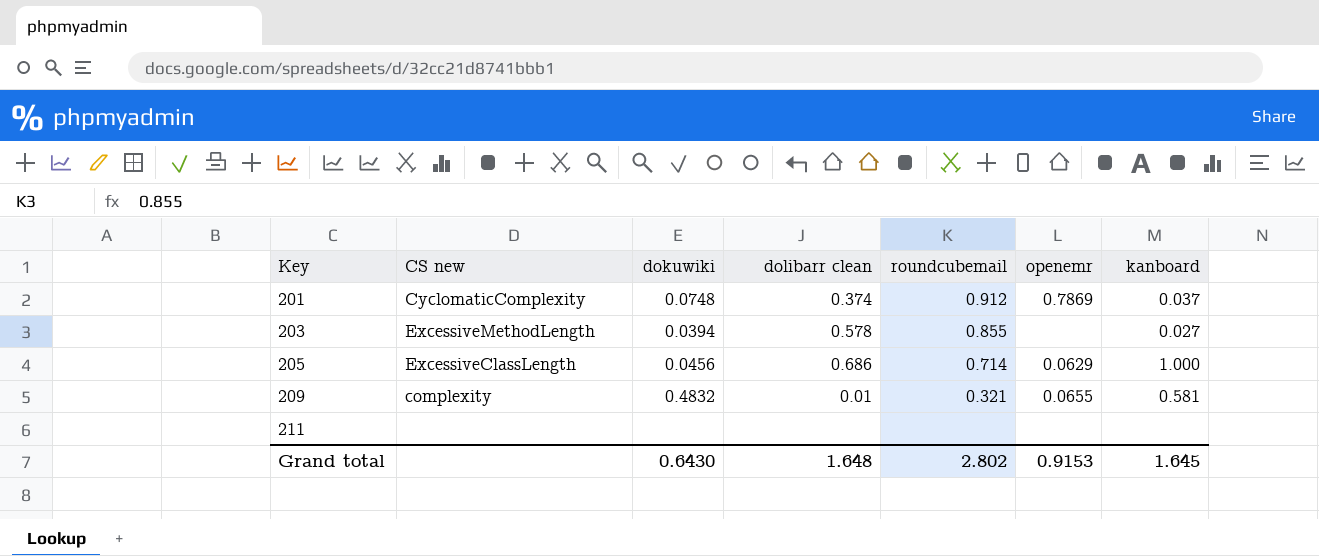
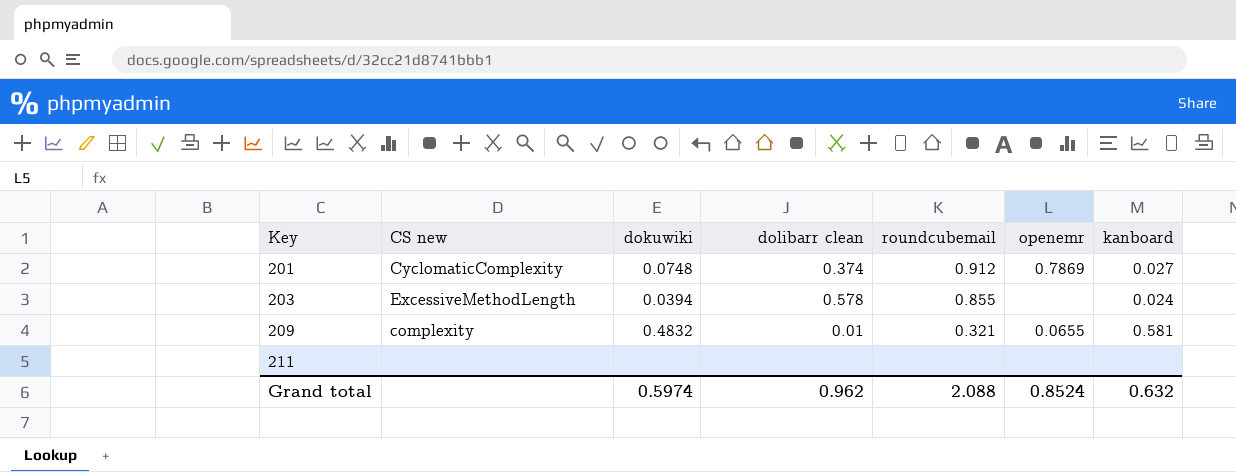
row 205: ExcessiveClassLength | 0.0456 | 0.686 | 0.714 | 0.0629 | 1.000 -> none
201 | kanboard: 0.037 -> 0.027
203 | kanboard: 0.027 -> 0.024
Grand total | dokuwiki: 0.6430 -> 0.5974
Grand total | dolibarr clean: 1.648 -> 0.962
Grand total | roundcubemail: 2.802 -> 2.088
Grand total | openemr: 0.9153 -> 0.8524
Grand total | kanboard: 1.645 -> 0.632

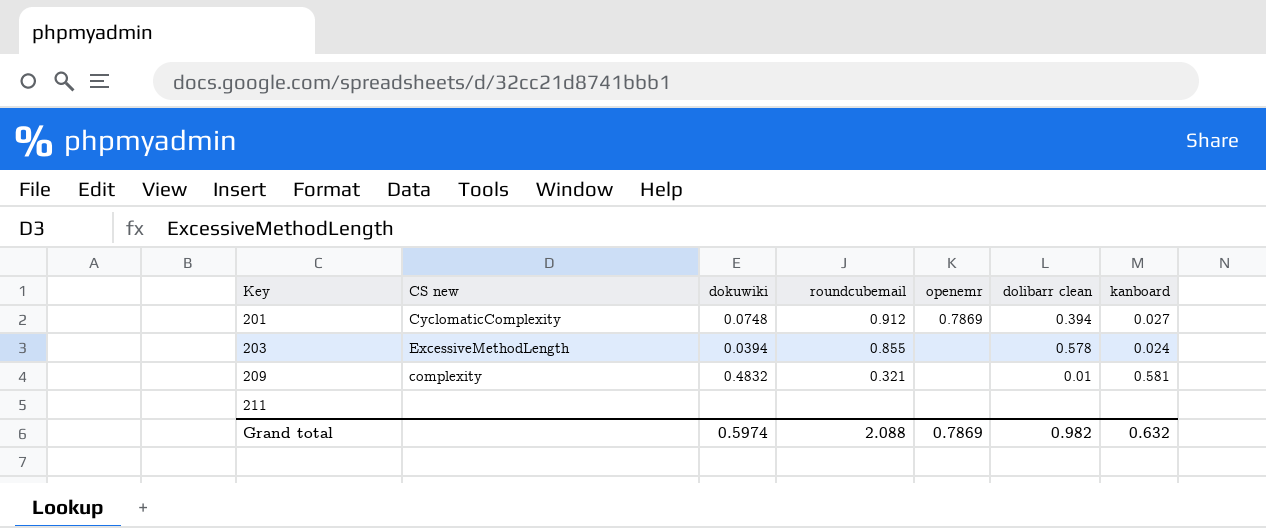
column dolibarr clean | position: 4 -> 6
201 | dolibarr clean: 0.374 -> 0.394
209 | openemr: 0.0655 -> none
Grand total | openemr: 0.8524 -> 0.7869
Grand total | dolibarr clean: 0.962 -> 0.982

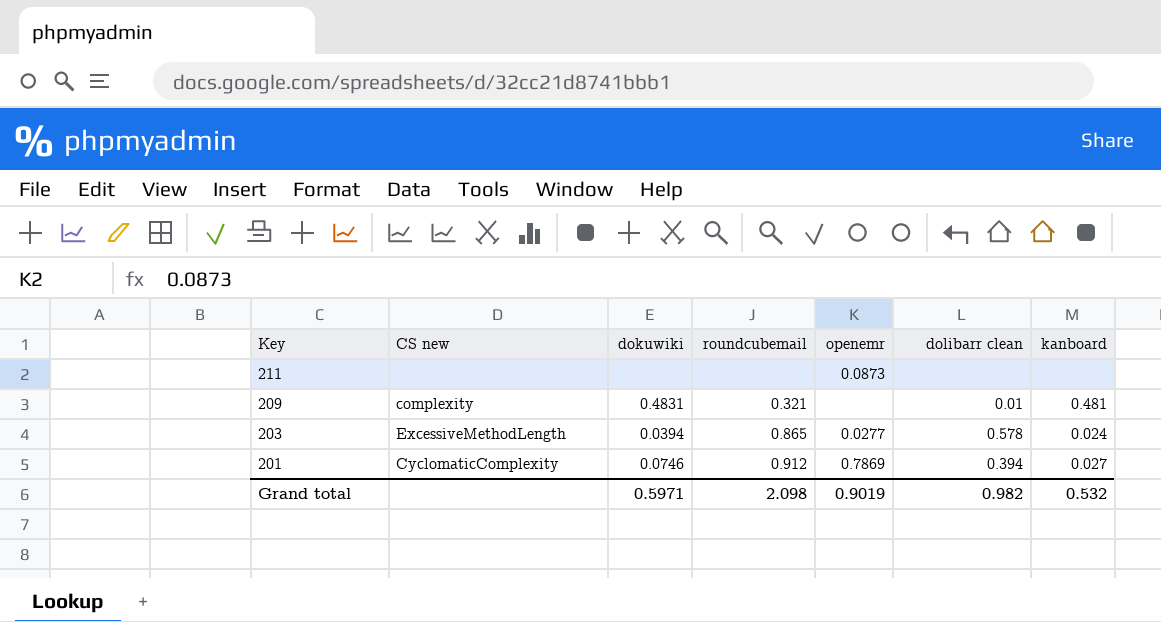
row order: Key ascending -> Key descending
211 | openemr: none -> 0.0873
209 | dokuwiki: 0.4832 -> 0.4831
209 | kanboard: 0.581 -> 0.481
203 | roundcubemail: 0.855 -> 0.865
203 | openemr: none -> 0.0277
201 | dokuwiki: 0.0748 -> 0.0746
Grand total | dokuwiki: 0.5974 -> 0.5971
Grand total | roundcubemail: 2.088 -> 2.098
Grand total | openemr: 0.7869 -> 0.9019
Grand total | kanboard: 0.632 -> 0.532

